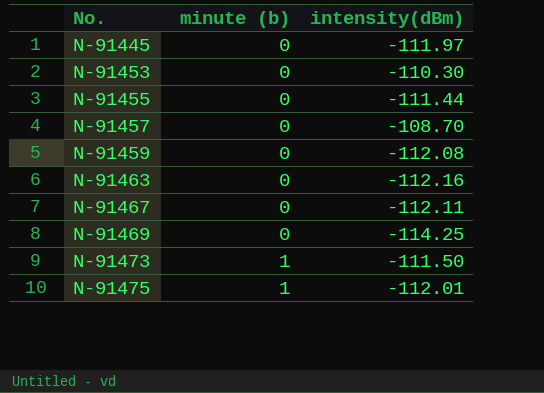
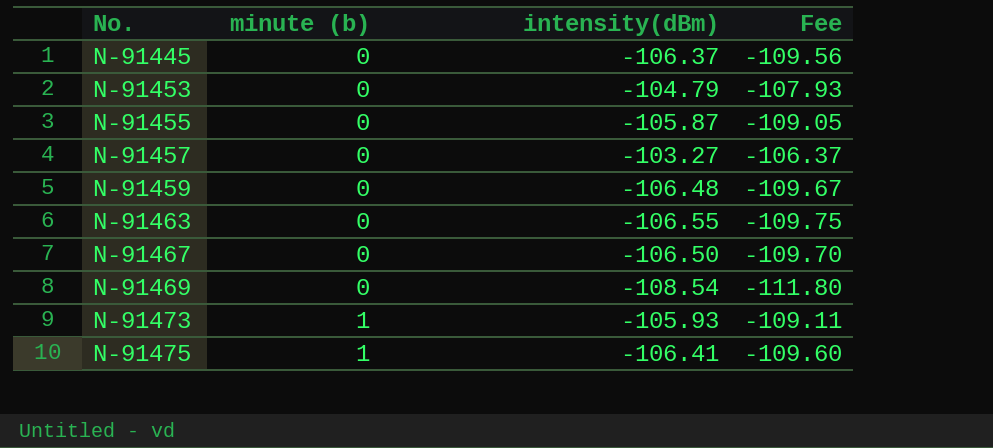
column Fee | formula: none -> [intensity(dBm)] * 1.03
N-91445 | intensity(dBm): -111.97 -> -106.37
N-91453 | intensity(dBm): -110.30 -> -104.79
N-91455 | intensity(dBm): -111.44 -> -105.87
N-91457 | intensity(dBm): -108.70 -> -103.27
N-91459 | intensity(dBm): -112.08 -> -106.48
N-91463 | intensity(dBm): -112.16 -> -106.55
N-91467 | intensity(dBm): -112.11 -> -106.50
N-91469 | intensity(dBm): -114.25 -> -108.54
N-91473 | intensity(dBm): -111.50 -> -105.93
N-91475 | intensity(dBm): -112.01 -> -106.41

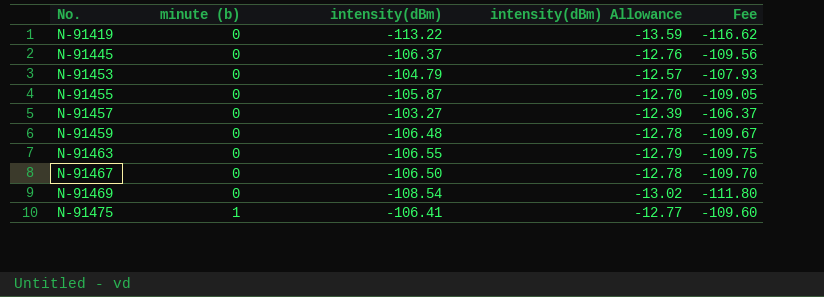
column intensity(dBm) Allowance | formula: none -> [intensity(dBm)] * 0.12
row N-91473: 1 | -105.93 | -109.11 -> none
row N-91419: none -> 0 | -113.22 | -13.59 | -116.62

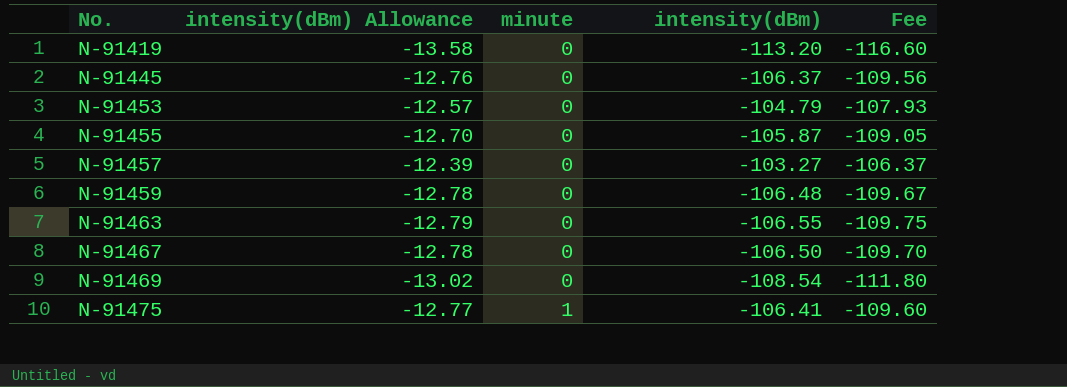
column intensity(dBm) Allowance | position: 4 -> 2
column name: minute (b) -> minute
N-91419 | intensity(dBm) Allowance: -13.59 -> -13.58
N-91419 | intensity(dBm): -113.22 -> -113.20
N-91419 | Fee: -116.62 -> -116.60

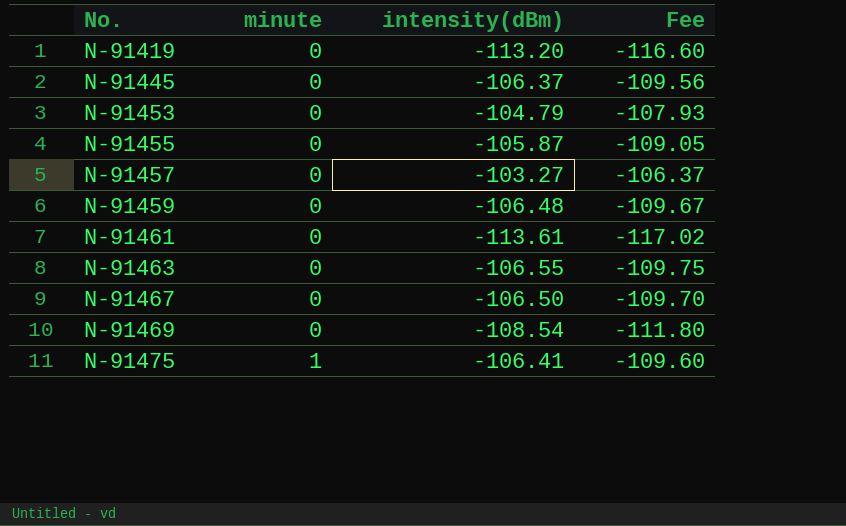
column intensity(dBm) Allowance | formula: [intensity(dBm)] * 0.12 -> none
row N-91461: none -> 0 | -113.61 | -117.02

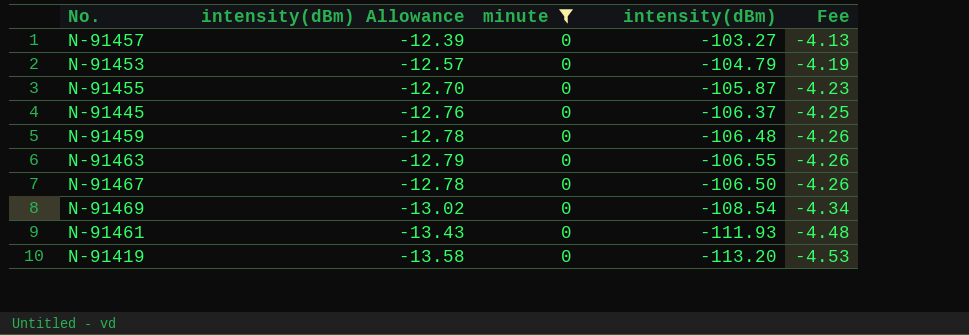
filter: none -> minute = 0
row order: No. ascending -> Fee descending
column intensity(dBm) Allowance | formula: none -> [intensity(dBm)] * 0.12
column Fee | formula: [intensity(dBm)] * 1.03 -> [intensity(dBm)] * 0.04
N-91461 | intensity(dBm): -113.61 -> -111.93

